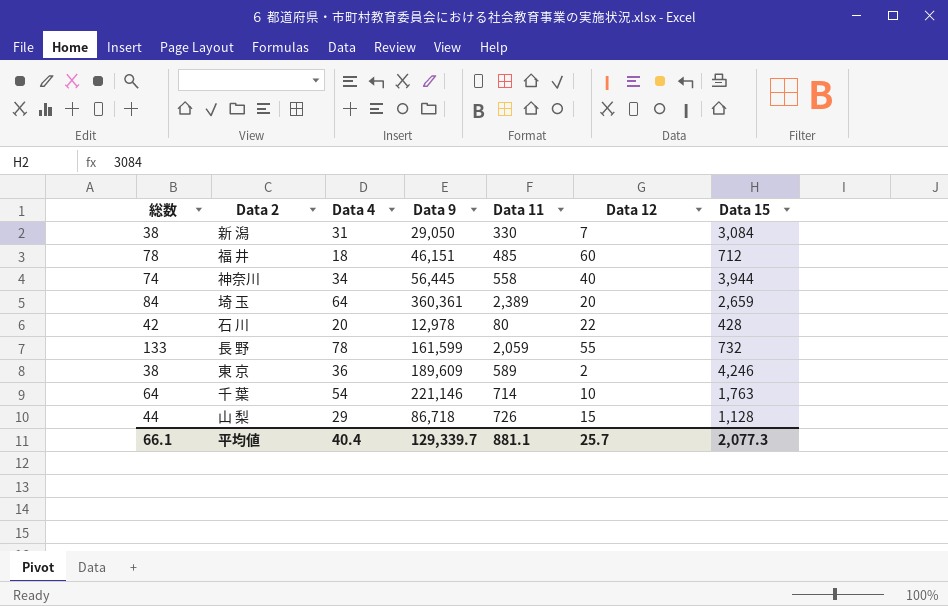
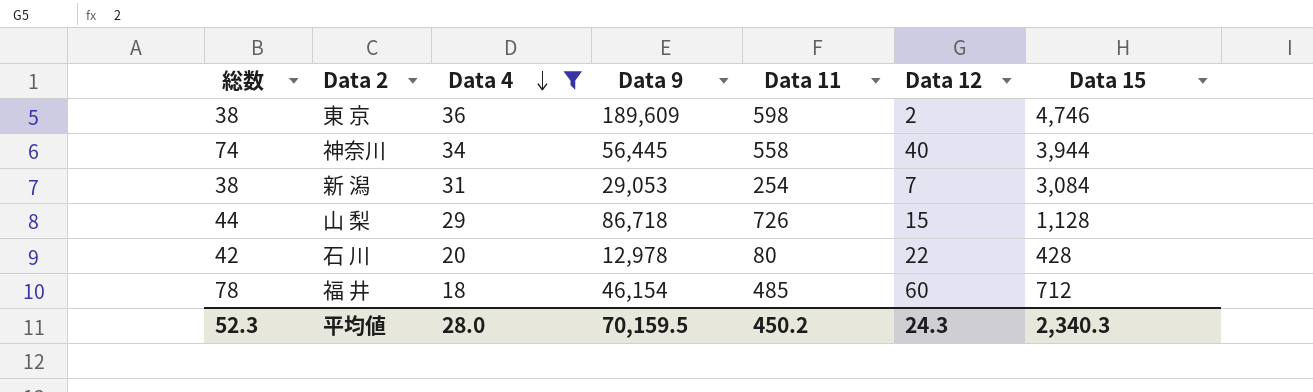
filter: none -> Data 4 <= 36
row order: none -> Data 4 descending
東 京 | Data 11: 589 -> 598
東 京 | Data 15: 4,246 -> 4,746
新 潟 | Data 9: 29,050 -> 29,053
新 潟 | Data 11: 330 -> 254
福 井 | Data 9: 46,151 -> 46,154
平均値 | 総数: 66.1 -> 52.3
平均値 | Data 4: 40.4 -> 28.0
平均値 | Data 9: 129,339.7 -> 70,159.5
平均値 | Data 11: 881.1 -> 450.2
平均値 | Data 12: 25.7 -> 24.3
平均値 | Data 15: 2,077.3 -> 2,340.3

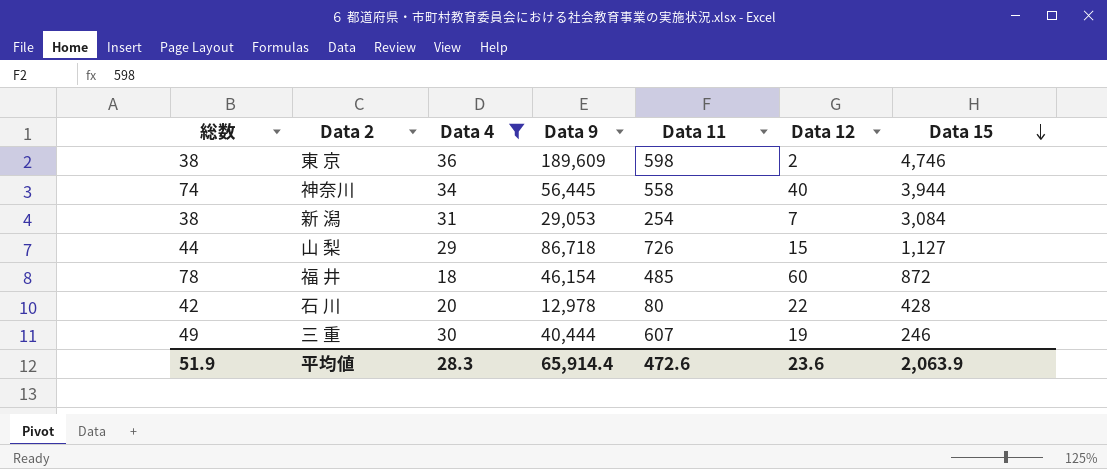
row order: Data 4 descending -> Data 15 descending
山 梨 | Data 15: 1,128 -> 1,127
福 井 | Data 15: 712 -> 872
row 三 重: none -> 49 | 30 | 40,444 | 607 | 19 | 246
平均値 | 総数: 52.3 -> 51.9
平均値 | Data 4: 28.0 -> 28.3
平均値 | Data 9: 70,159.5 -> 65,914.4
平均値 | Data 11: 450.2 -> 472.6
平均値 | Data 12: 24.3 -> 23.6
平均値 | Data 15: 2,340.3 -> 2,063.9

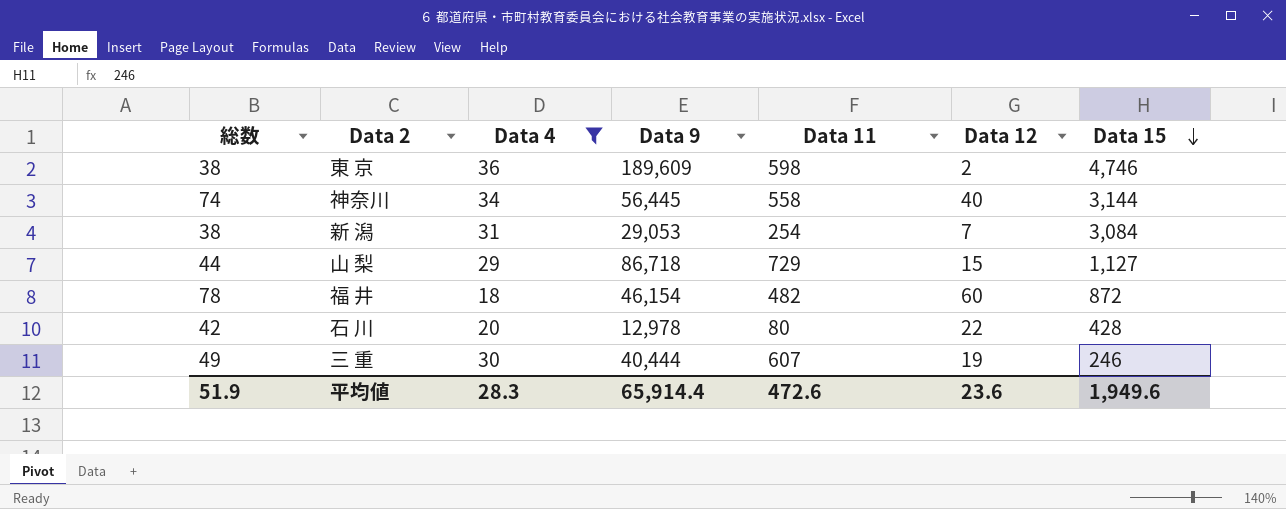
神奈川 | Data 15: 3,944 -> 3,144
山 梨 | Data 11: 726 -> 729
福 井 | Data 11: 485 -> 482
平均値 | Data 15: 2,063.9 -> 1,949.6

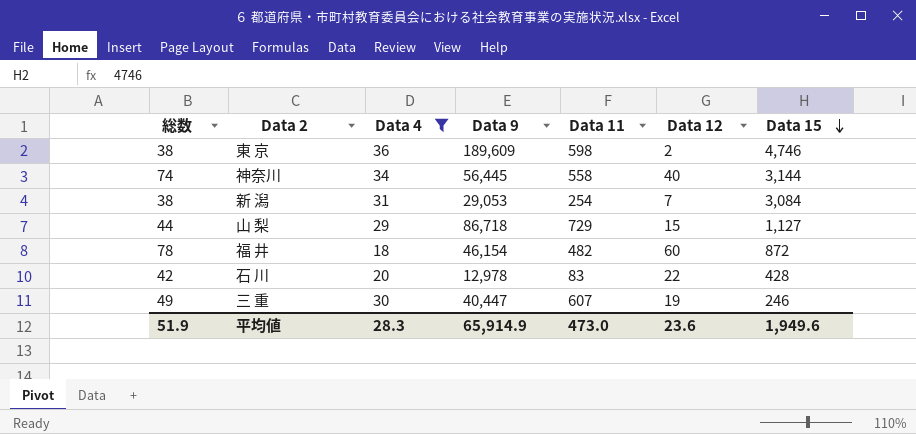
石 川 | Data 11: 80 -> 83
三 重 | Data 9: 40,444 -> 40,447
平均値 | Data 9: 65,914.4 -> 65,914.9
平均値 | Data 11: 472.6 -> 473.0

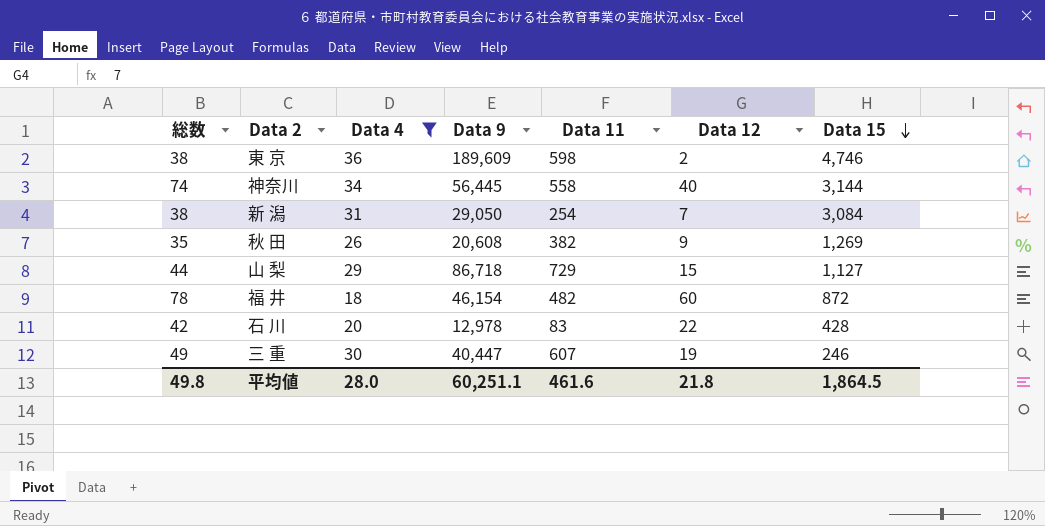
新 潟 | Data 9: 29,053 -> 29,050
row 秋 田: none -> 35 | 26 | 20,608 | 382 | 9 | 1,269
平均値 | 総数: 51.9 -> 49.8
平均値 | Data 4: 28.3 -> 28.0
平均値 | Data 9: 65,914.9 -> 60,251.1
平均値 | Data 11: 473.0 -> 461.6
平均値 | Data 12: 23.6 -> 21.8
平均値 | Data 15: 1,949.6 -> 1,864.5

